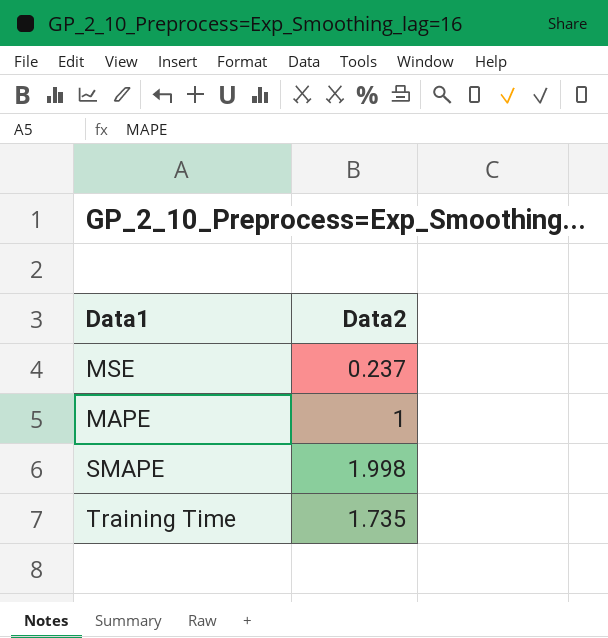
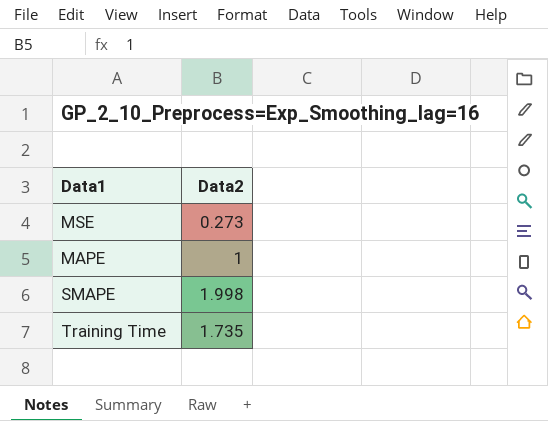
MSE | Data2: 0.237 -> 0.273

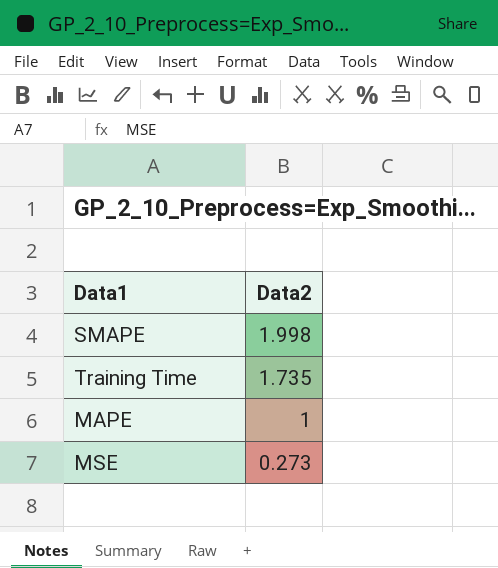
row order: none -> Data2 descending

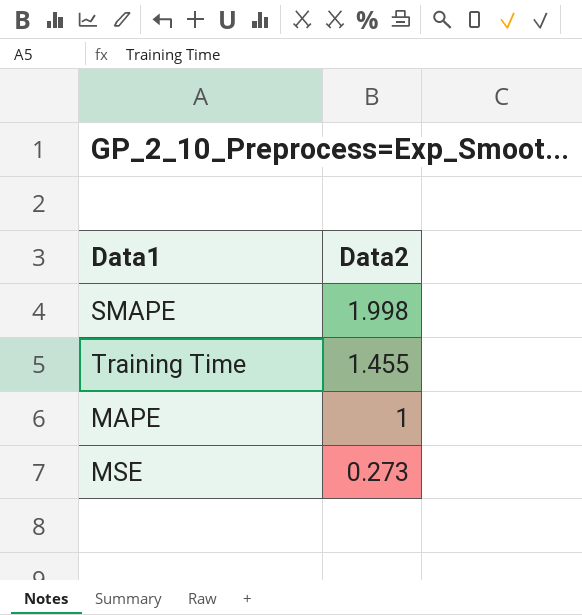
Training Time | Data2: 1.735 -> 1.455

